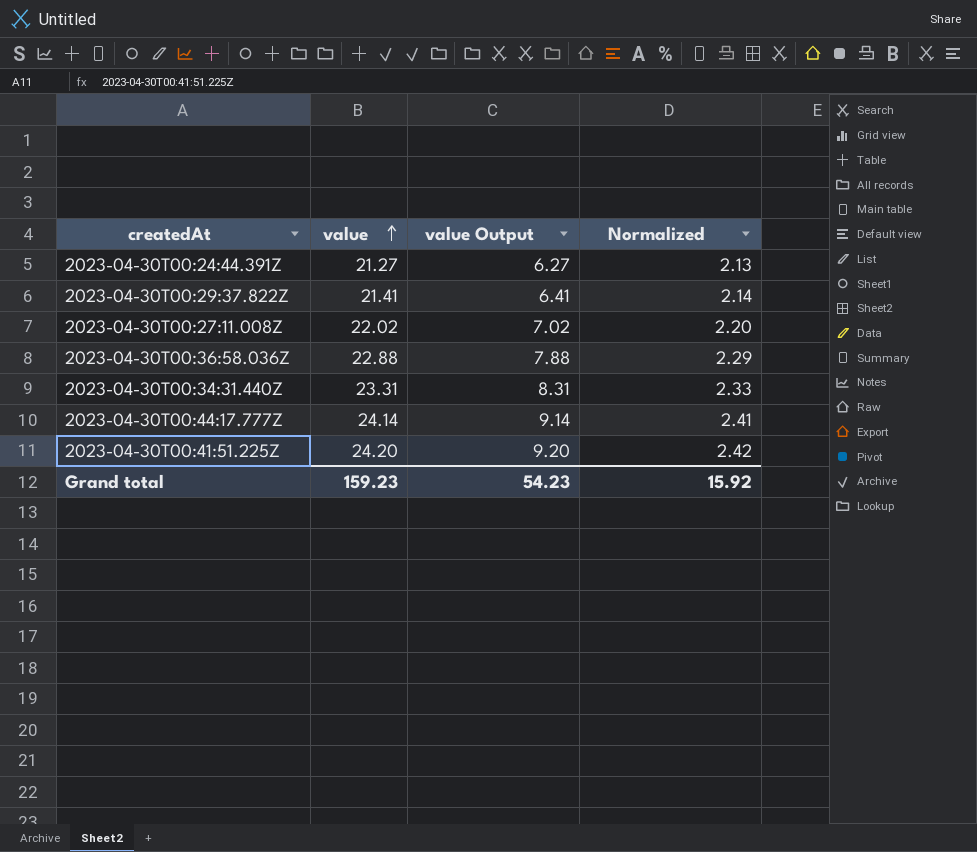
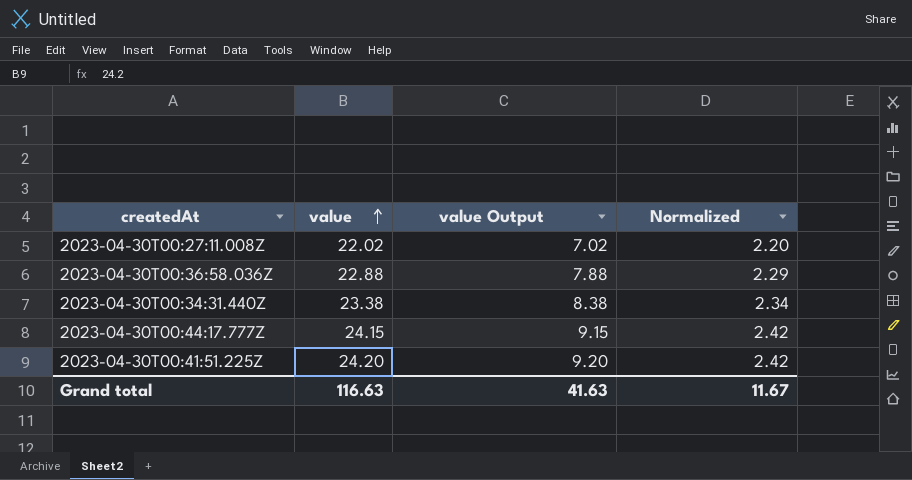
row 2023-04-30T00:24:44.391Z: 21.27 | 6.27 | 2.13 -> none
row 2023-04-30T00:29:37.822Z: 21.41 | 6.41 | 2.14 -> none
2023-04-30T00:34:31.440Z | value: 23.31 -> 23.38
2023-04-30T00:34:31.440Z | value Output: 8.31 -> 8.38
2023-04-30T00:34:31.440Z | Normalized: 2.33 -> 2.34
2023-04-30T00:44:17.777Z | value: 24.14 -> 24.15
2023-04-30T00:44:17.777Z | value Output: 9.14 -> 9.15
2023-04-30T00:44:17.777Z | Normalized: 2.41 -> 2.42
Grand total | value: 159.23 -> 116.63
Grand total | value Output: 54.23 -> 41.63
Grand total | Normalized: 15.92 -> 11.67

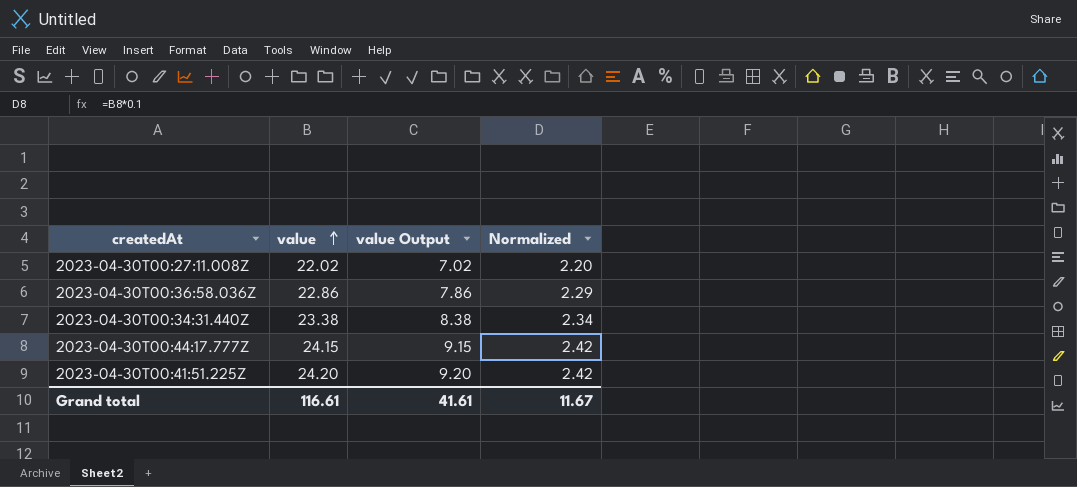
2023-04-30T00:36:58.036Z | value: 22.88 -> 22.86
2023-04-30T00:36:58.036Z | value Output: 7.88 -> 7.86
Grand total | value: 116.63 -> 116.61
Grand total | value Output: 41.63 -> 41.61

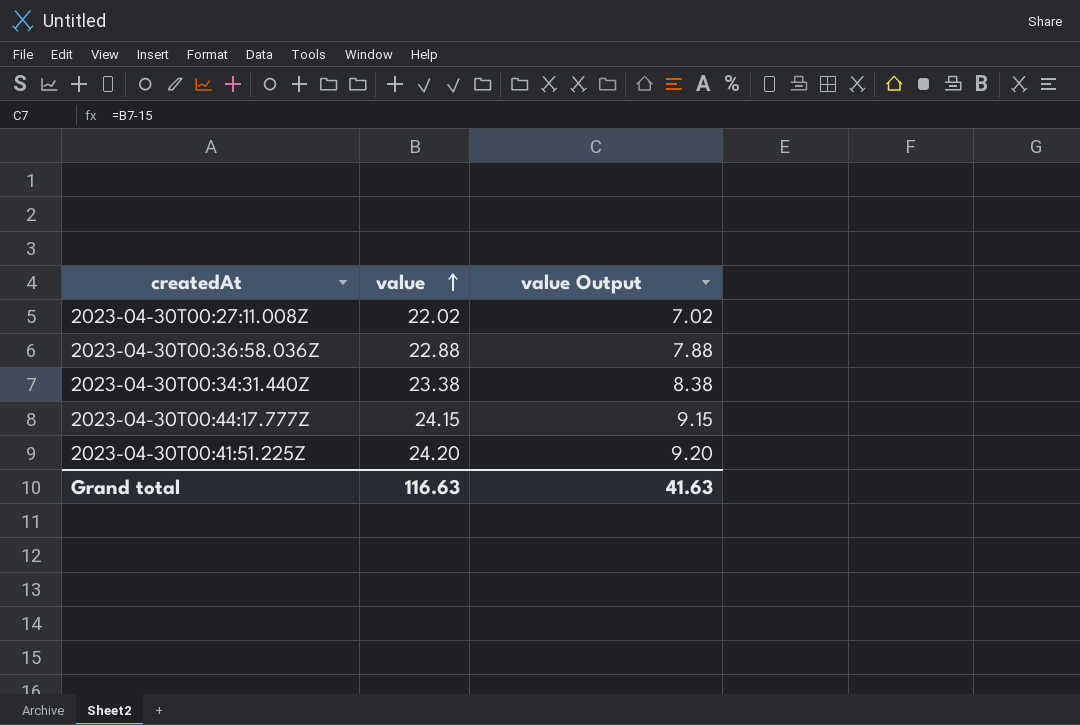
column Normalized | formula: [value] * 0.1 -> none
2023-04-30T00:36:58.036Z | value: 22.86 -> 22.88
2023-04-30T00:36:58.036Z | value Output: 7.86 -> 7.88
Grand total | value: 116.61 -> 116.63
Grand total | value Output: 41.61 -> 41.63

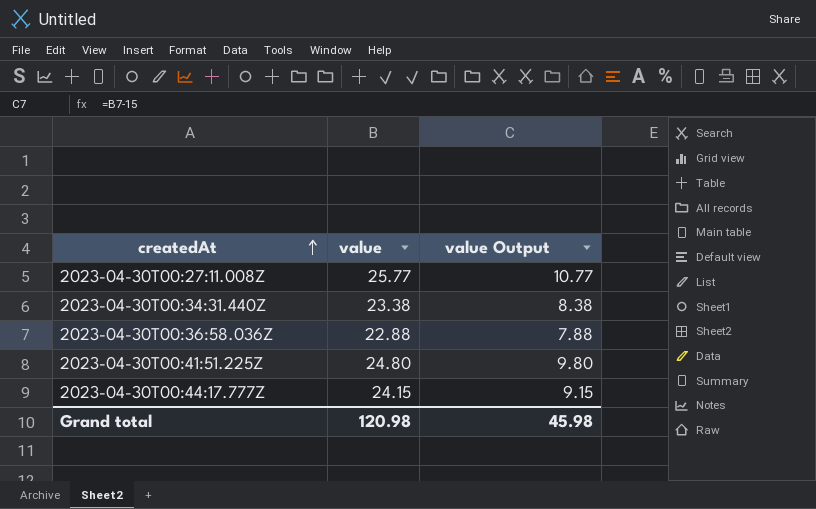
row order: value ascending -> createdAt ascending
2023-04-30T00:27:11.008Z | value: 22.02 -> 25.77
2023-04-30T00:27:11.008Z | value Output: 7.02 -> 10.77
2023-04-30T00:41:51.225Z | value: 24.20 -> 24.80
2023-04-30T00:41:51.225Z | value Output: 9.20 -> 9.80
Grand total | value: 116.63 -> 120.98
Grand total | value Output: 41.63 -> 45.98

